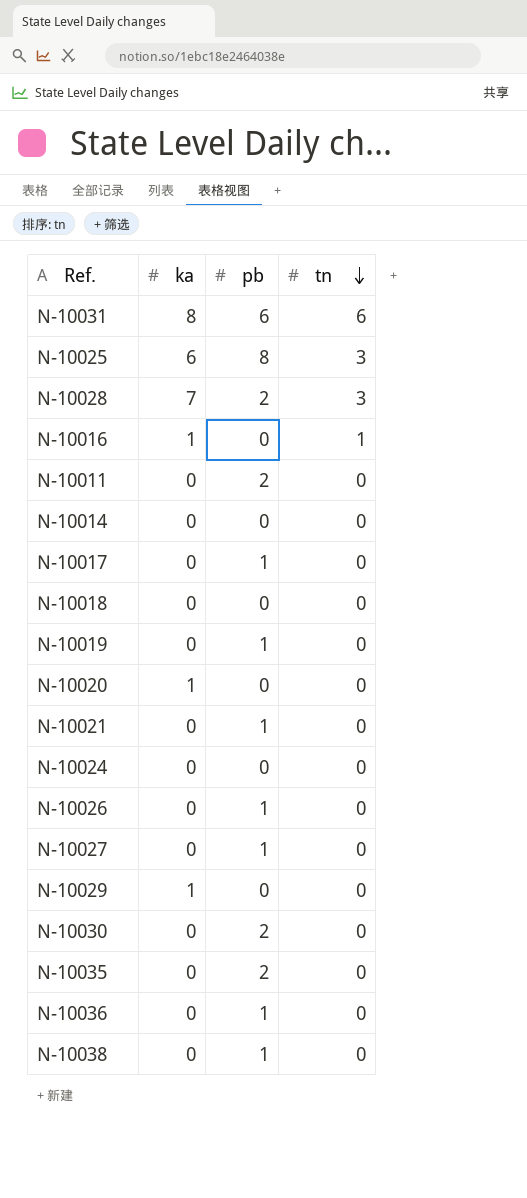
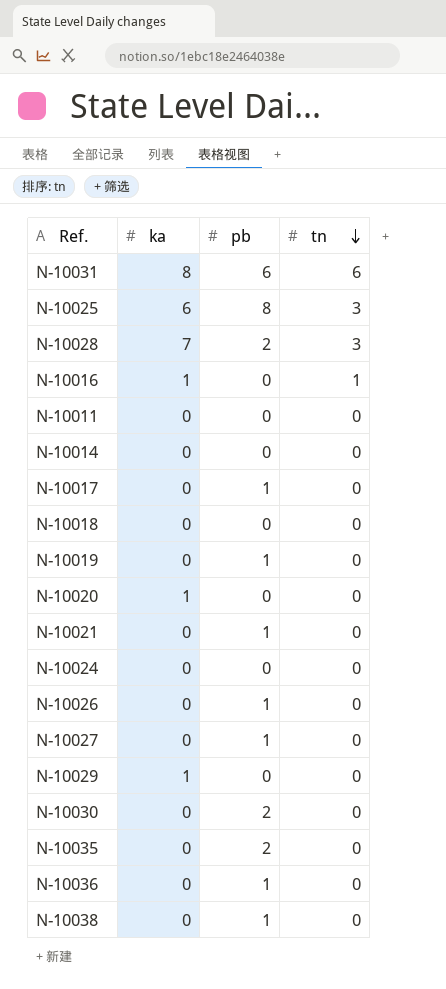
N-10011 | pb: 2 -> 0

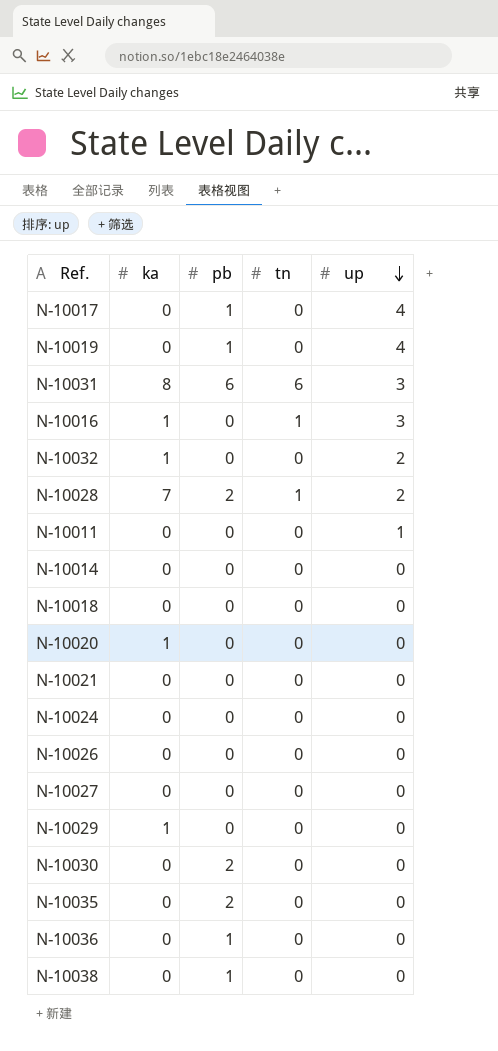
row order: tn descending -> up descending
column up | position: none -> 5
row N-10025: 6 | 8 | 3 -> none
row N-10032: none -> 1 | 0 | 0 | 2
N-10028 | tn: 3 -> 1
N-10021 | pb: 1 -> 0
N-10026 | pb: 1 -> 0
N-10027 | pb: 1 -> 0

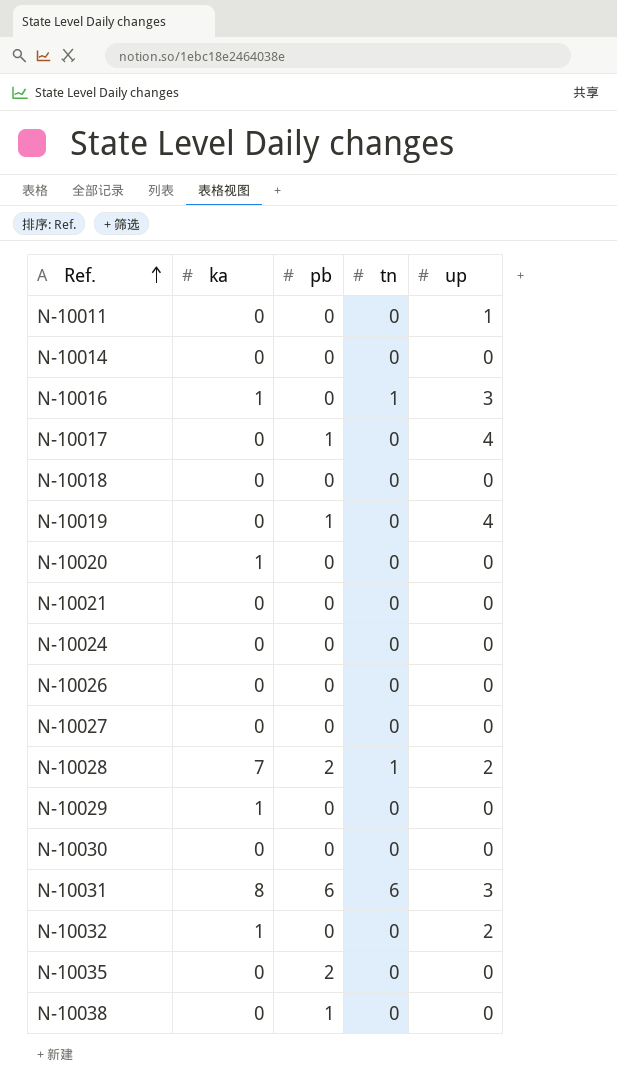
row order: up descending -> Ref. ascending
row N-10036: 0 | 1 | 0 | 0 -> none
N-10030 | pb: 2 -> 0

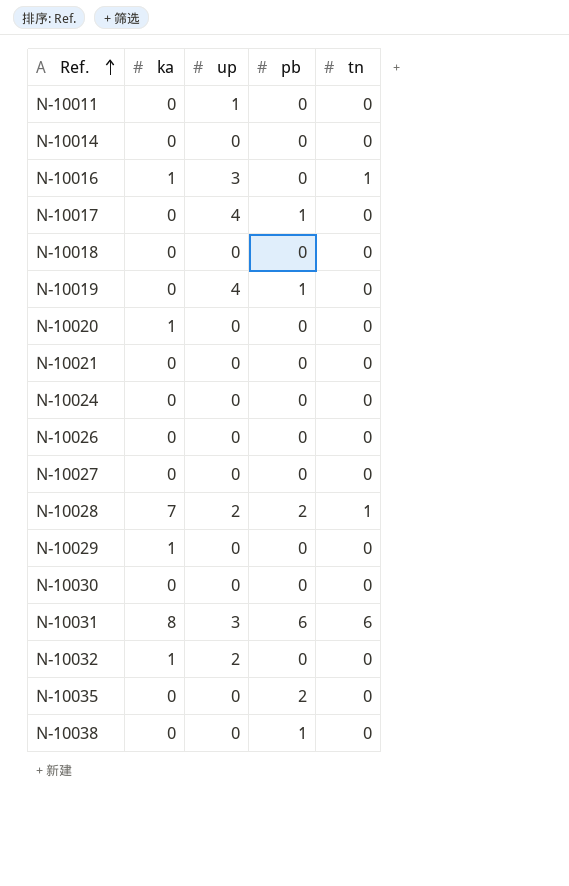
column up | position: 5 -> 3

